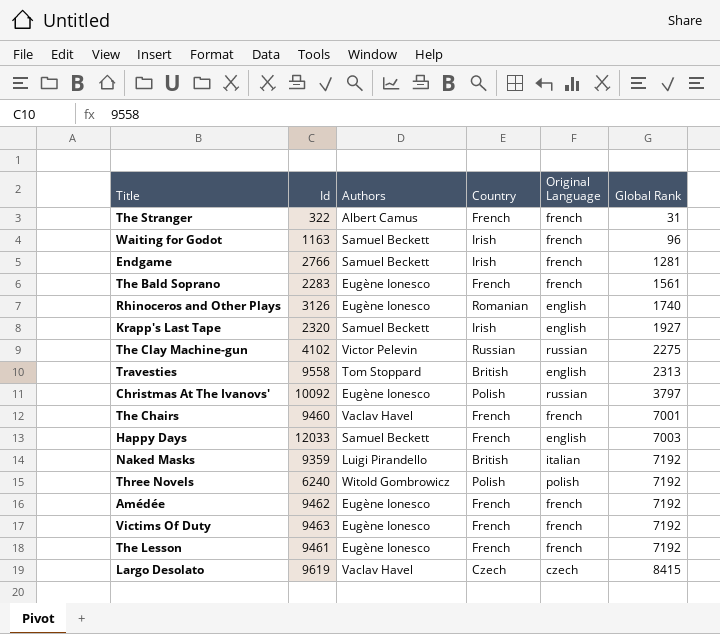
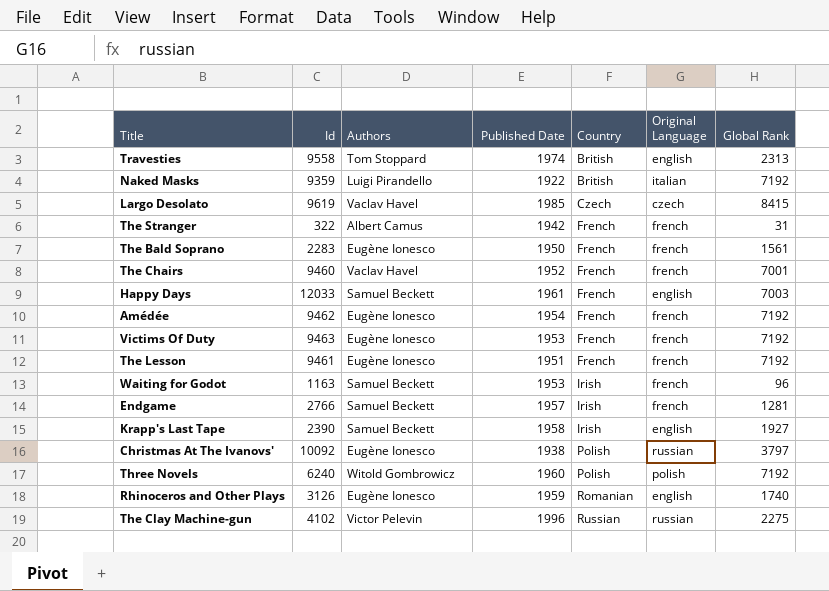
row order: Global Rank ascending -> Country ascending
column Published Date | position: none -> 4
Krapp's Last Tape | Id: 2320 -> 2390

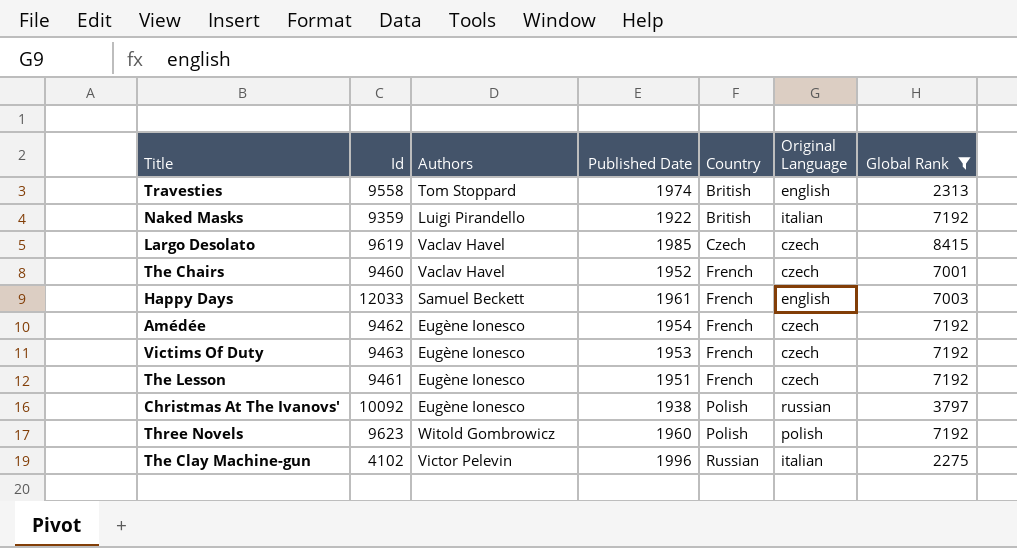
filter: none -> Global Rank >= 2275
The Chairs | Original Language: french -> czech
Amédée | Original Language: french -> czech
Victims Of Duty | Original Language: french -> czech
The Lesson | Original Language: french -> czech
Three Novels | Id: 6240 -> 9623
The Clay Machine-gun | Original Language: russian -> italian

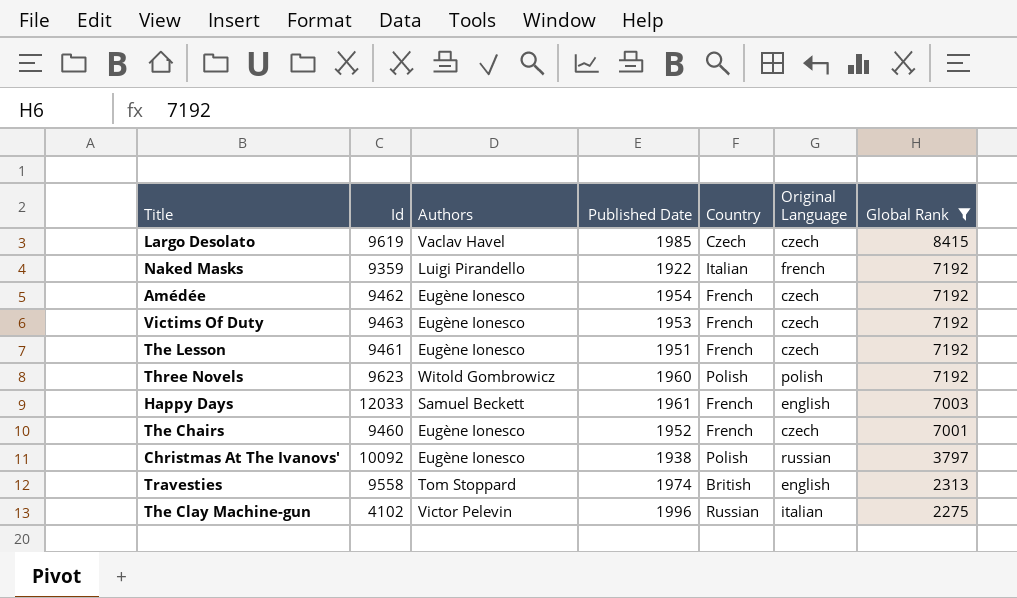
row order: Country ascending -> Global Rank descending
Naked Masks | Country: British -> Italian
Naked Masks | Original Language: italian -> french
The Chairs | Authors: Vaclav Havel -> Eugène Ionesco

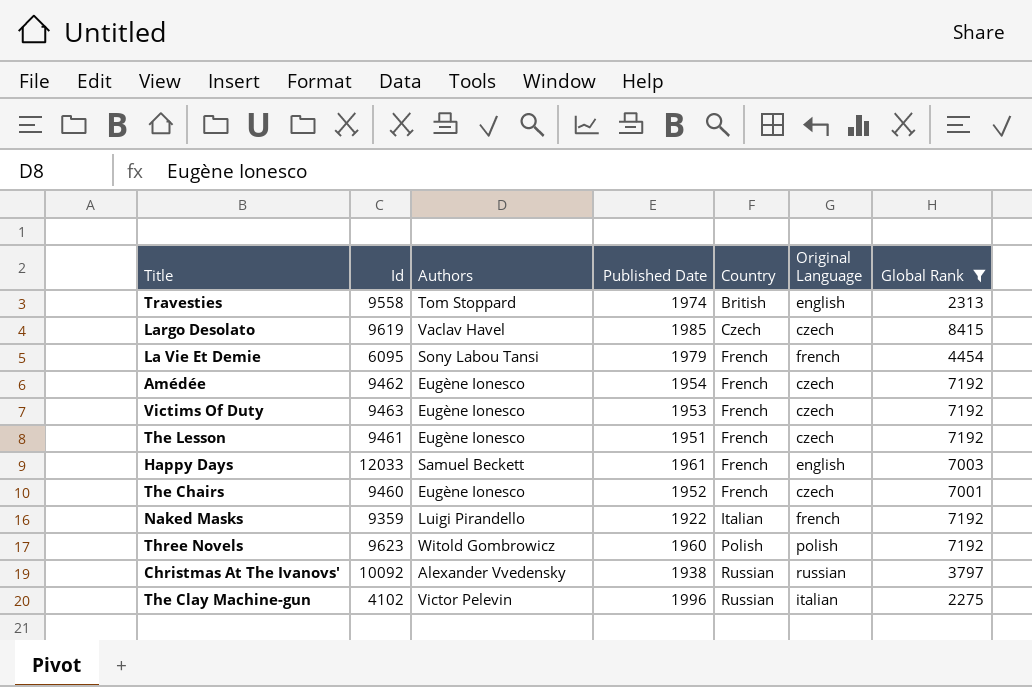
row order: Global Rank descending -> Country ascending
row La Vie Et Demie: none -> 6095 | Sony Labou Tansi | 1979 | French | french | 4454
Christmas At The Ivanovs' | Authors: Eugène Ionesco -> Alexander Vvedensky
Christmas At The Ivanovs' | Country: Polish -> Russian

